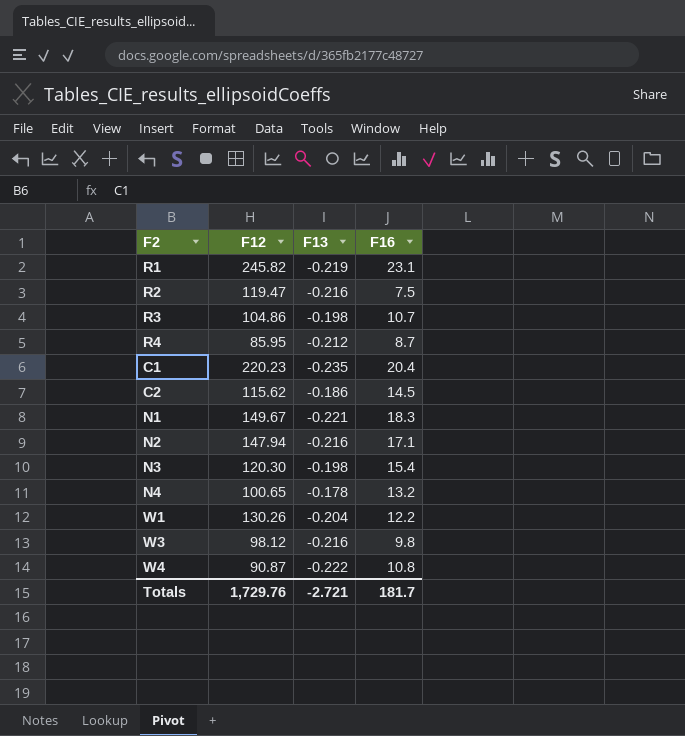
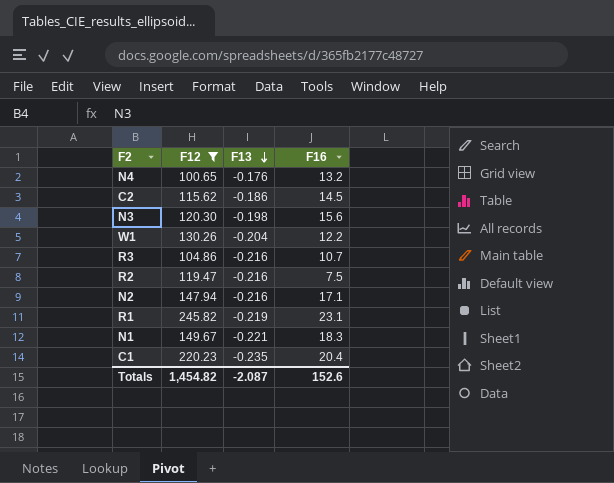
filter: none -> F12 >= 100.65
row order: none -> F13 descending
N4 | F13: -0.178 -> -0.176
N3 | F16: 15.4 -> 15.6
R3 | F13: -0.198 -> -0.216
Totals | F12: 1,729.76 -> 1,454.82
Totals | F13: -2.721 -> -2.087
Totals | F16: 181.7 -> 152.6

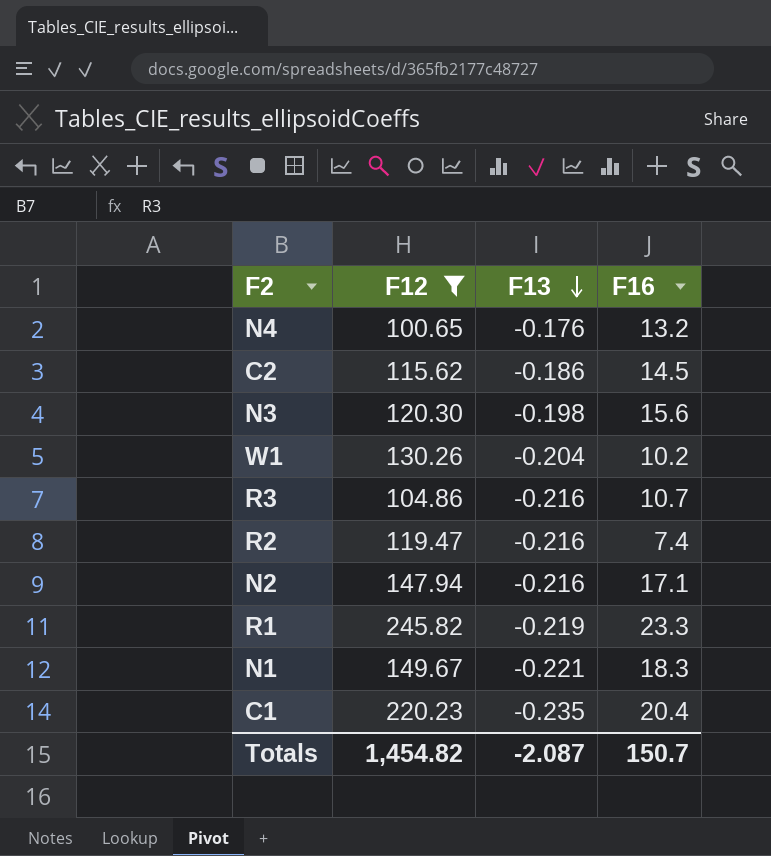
W1 | F16: 12.2 -> 10.2
R2 | F16: 7.5 -> 7.4
R1 | F16: 23.1 -> 23.3
Totals | F16: 152.6 -> 150.7

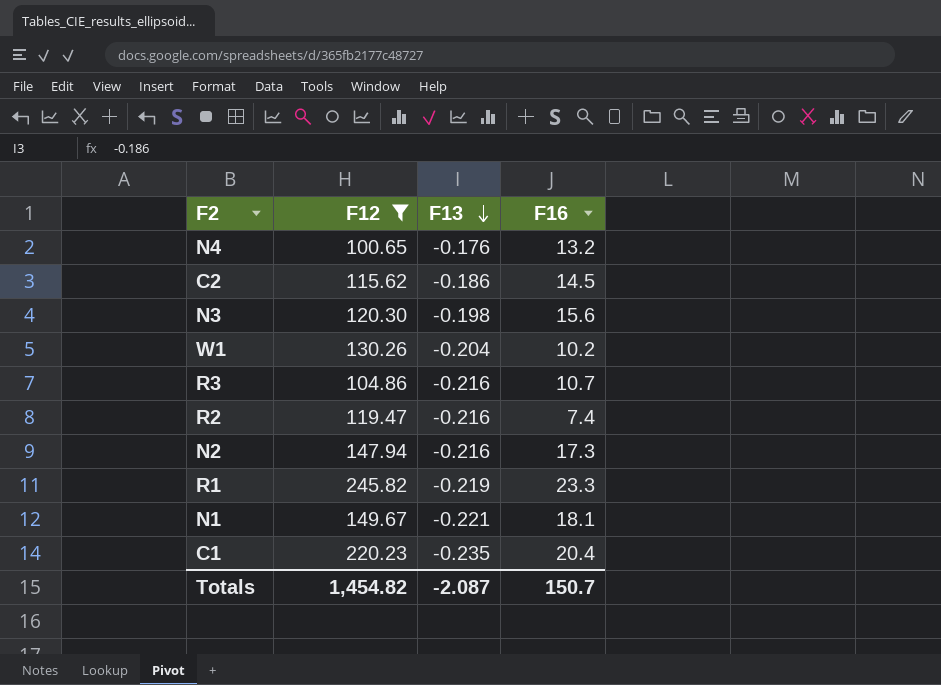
N2 | F16: 17.1 -> 17.3
N1 | F16: 18.3 -> 18.1

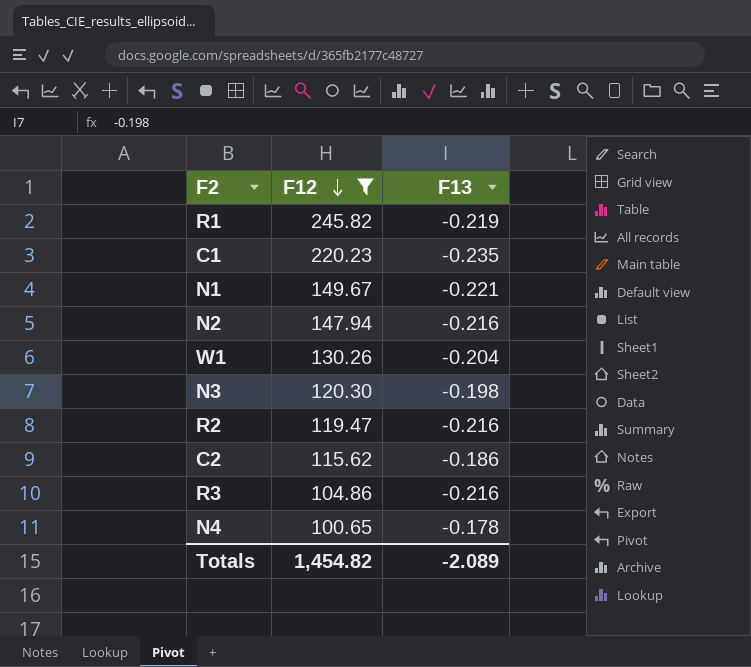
row order: F13 descending -> F12 descending
column F16 | position: 4 -> none
N4 | F13: -0.176 -> -0.178
Totals | F13: -2.087 -> -2.089

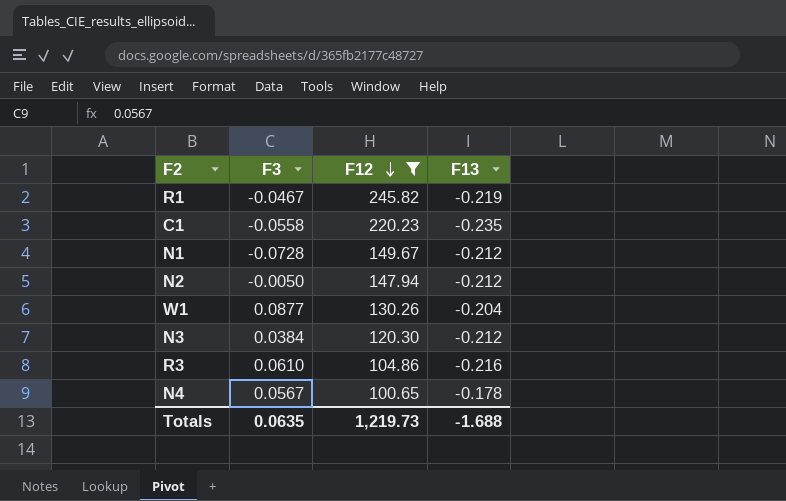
column F3 | position: none -> 2
row R2: 119.47 | -0.216 -> none
row C2: 115.62 | -0.186 -> none
N1 | F13: -0.221 -> -0.212
N2 | F13: -0.216 -> -0.212
N3 | F13: -0.198 -> -0.212
Totals | F12: 1,454.82 -> 1,219.73
Totals | F13: -2.089 -> -1.688

